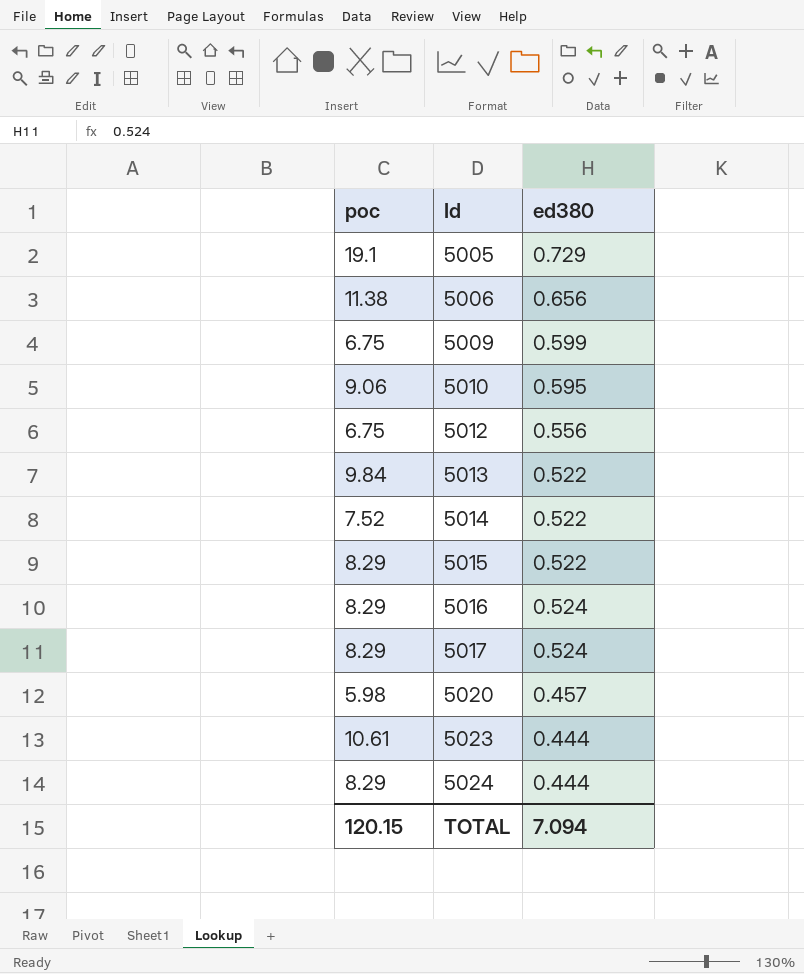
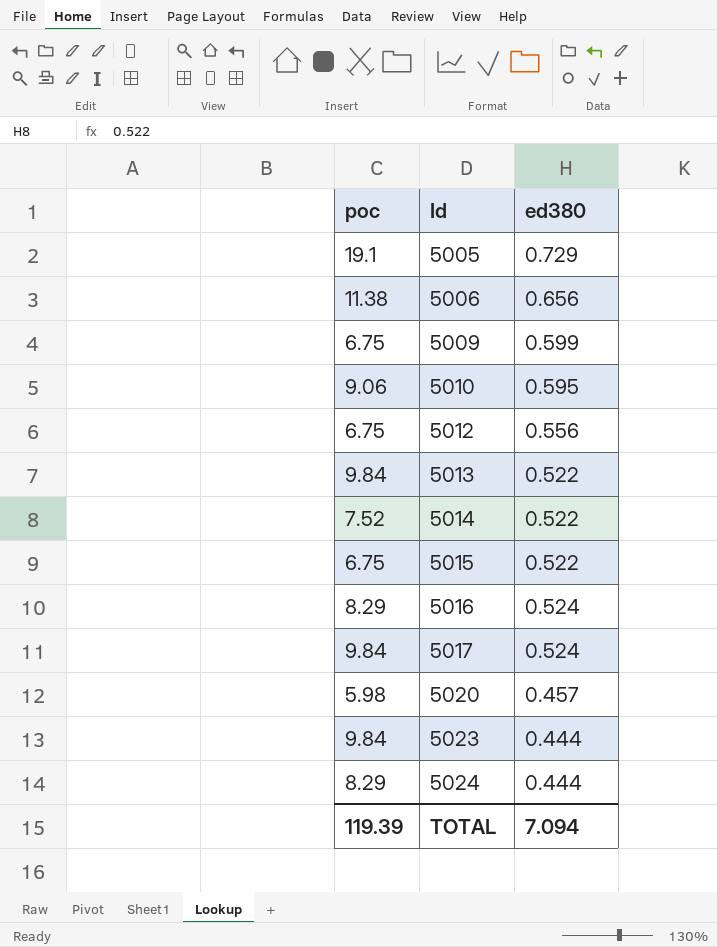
5015 | poc: 8.29 -> 6.75
5017 | poc: 8.29 -> 9.84
5023 | poc: 10.61 -> 9.84
TOTAL | poc: 120.15 -> 119.39

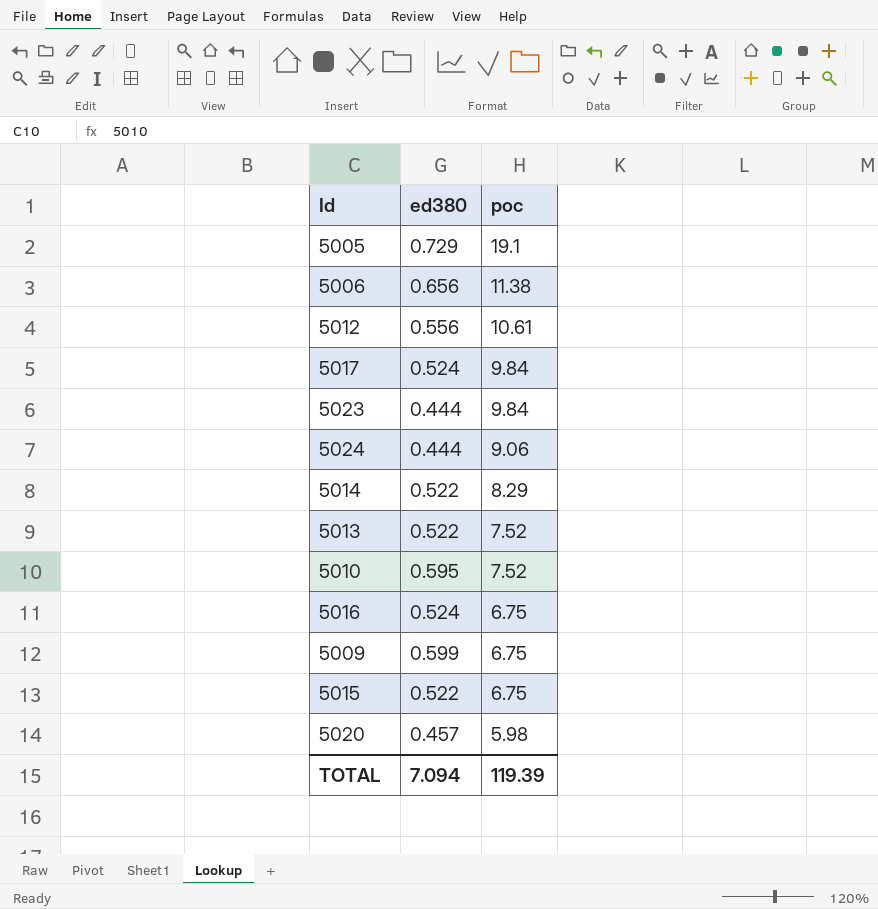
row order: Id ascending -> poc descending
column poc | position: 1 -> 3
5012 | poc: 6.75 -> 10.61
5024 | poc: 8.29 -> 9.06
5014 | poc: 7.52 -> 8.29
5013 | poc: 9.84 -> 7.52
5010 | poc: 9.06 -> 7.52
5016 | poc: 8.29 -> 6.75

